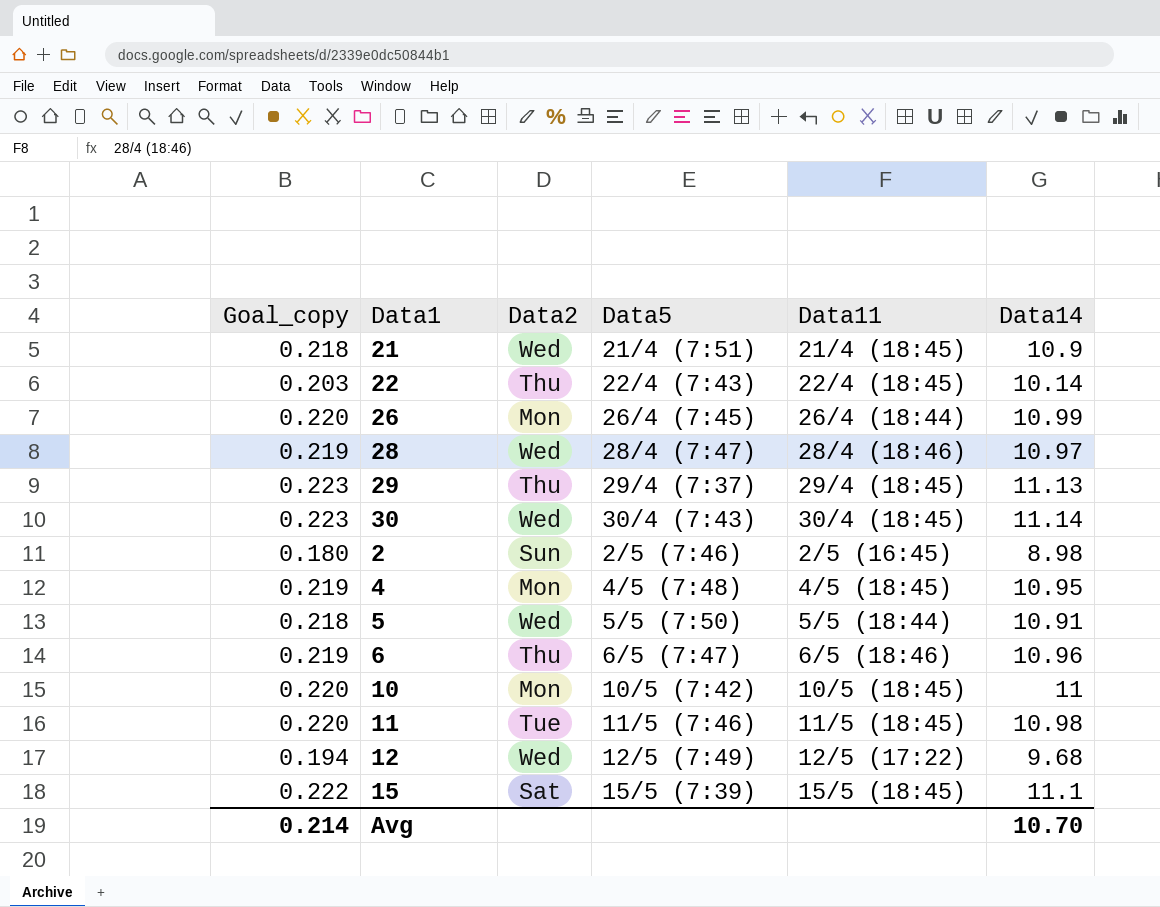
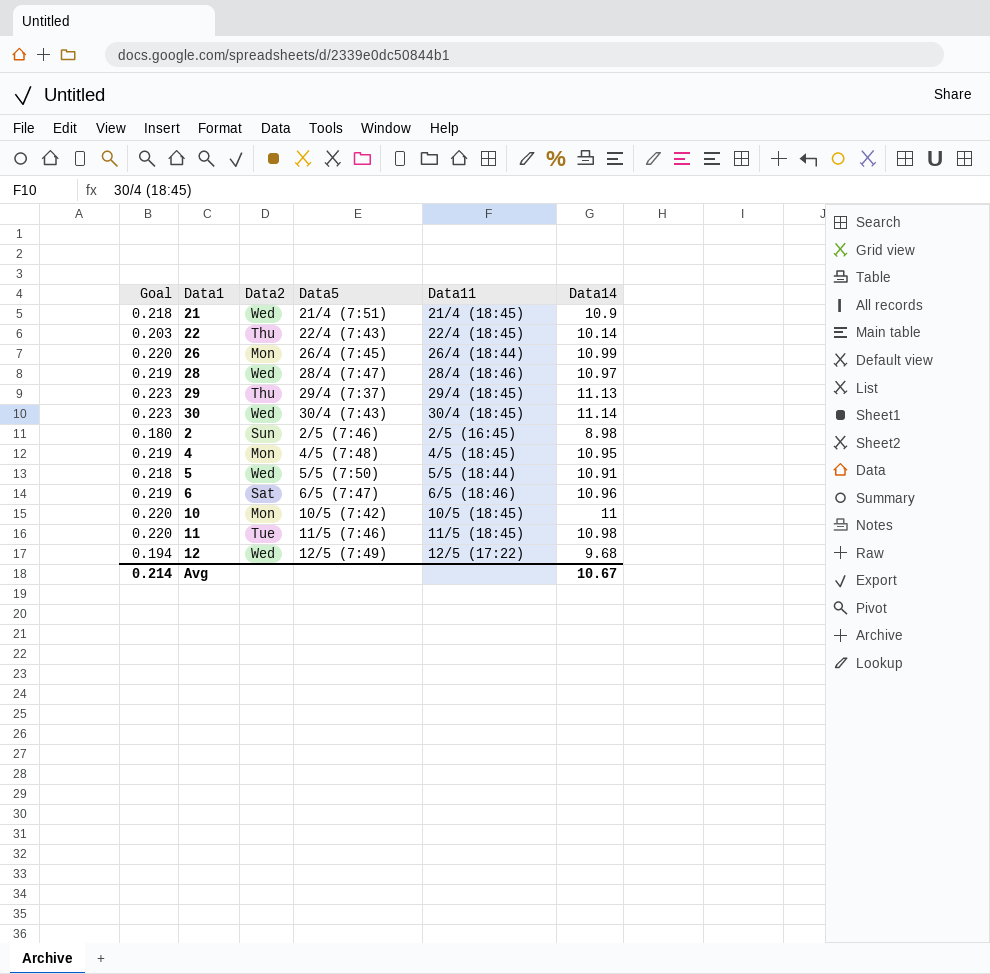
column name: Goal_copy -> Goal
row 15: 0.222 | Sat | 15/5 (7:39) | 15/5 (18:45) | 11.1 -> none
6 | Data2: Thu -> Sat
Avg | Data14: 10.70 -> 10.67

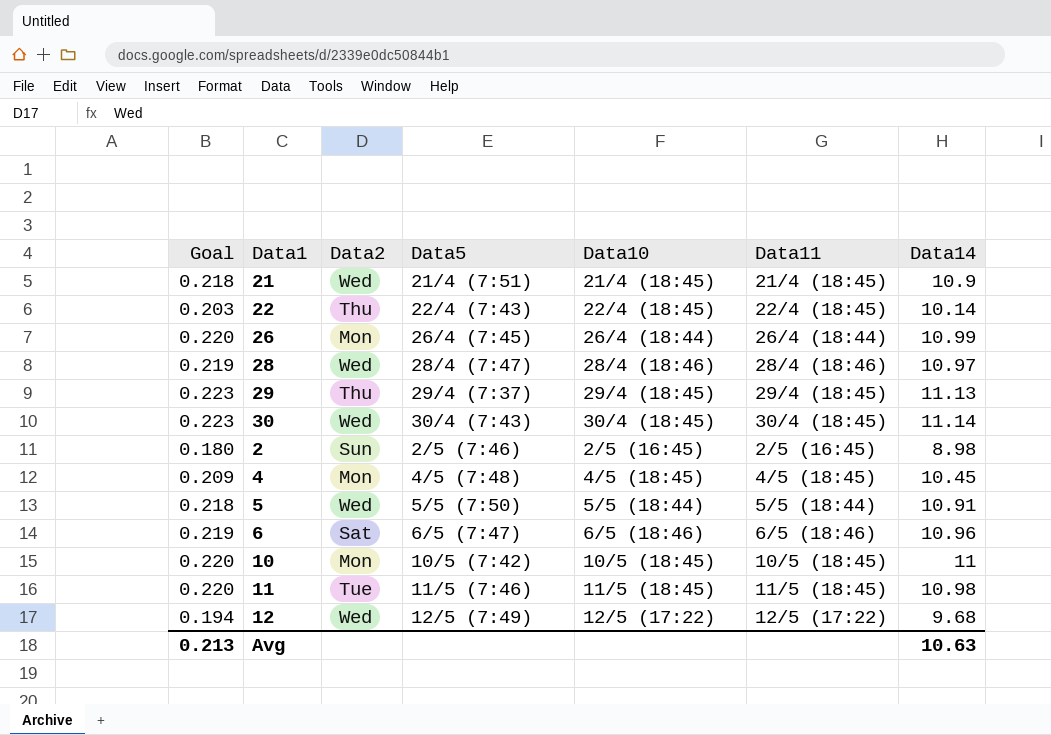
column Data10 | position: none -> 5
4 | Goal: 0.219 -> 0.209
4 | Data14: 10.95 -> 10.45
Avg | Goal: 0.214 -> 0.213
Avg | Data14: 10.67 -> 10.63

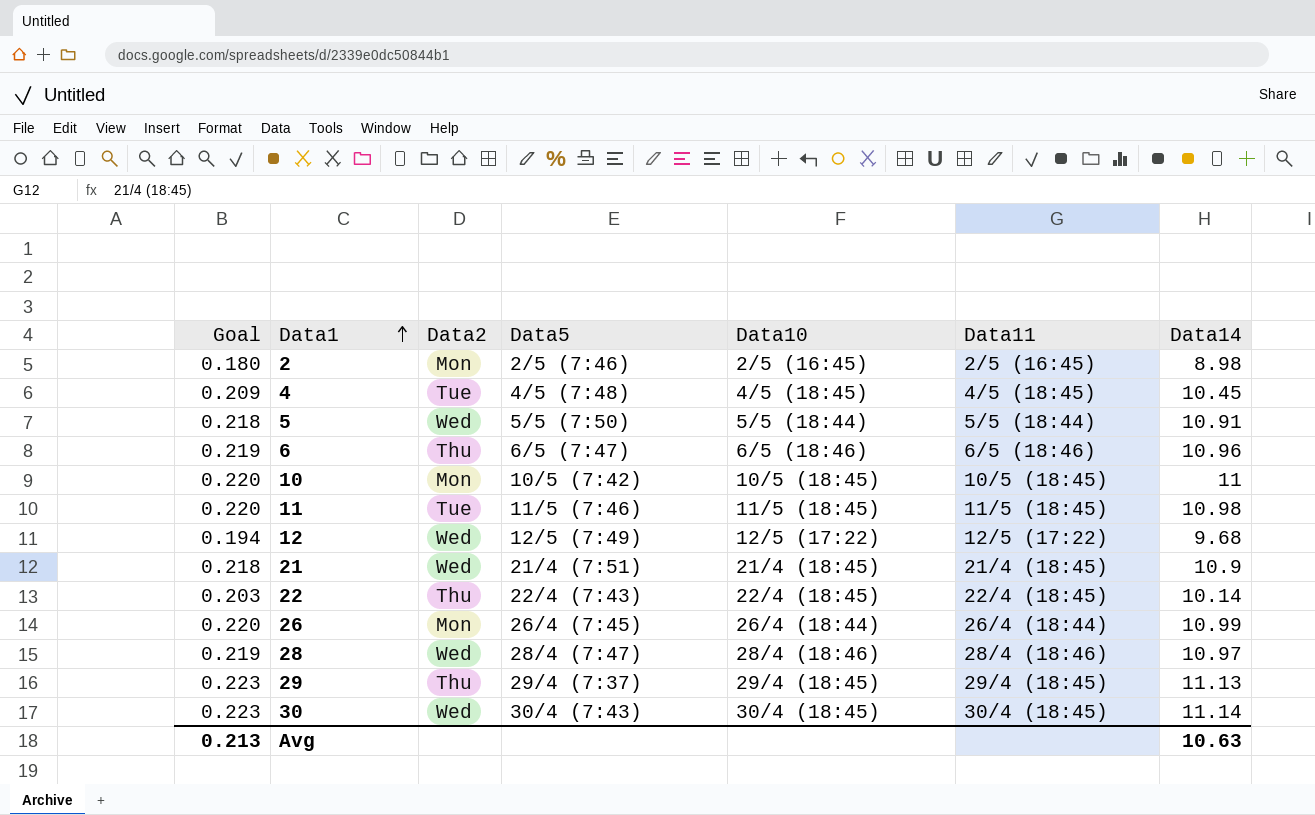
row order: none -> Data1 ascending
2 | Data2: Sun -> Mon
4 | Data2: Mon -> Tue
6 | Data2: Sat -> Thu

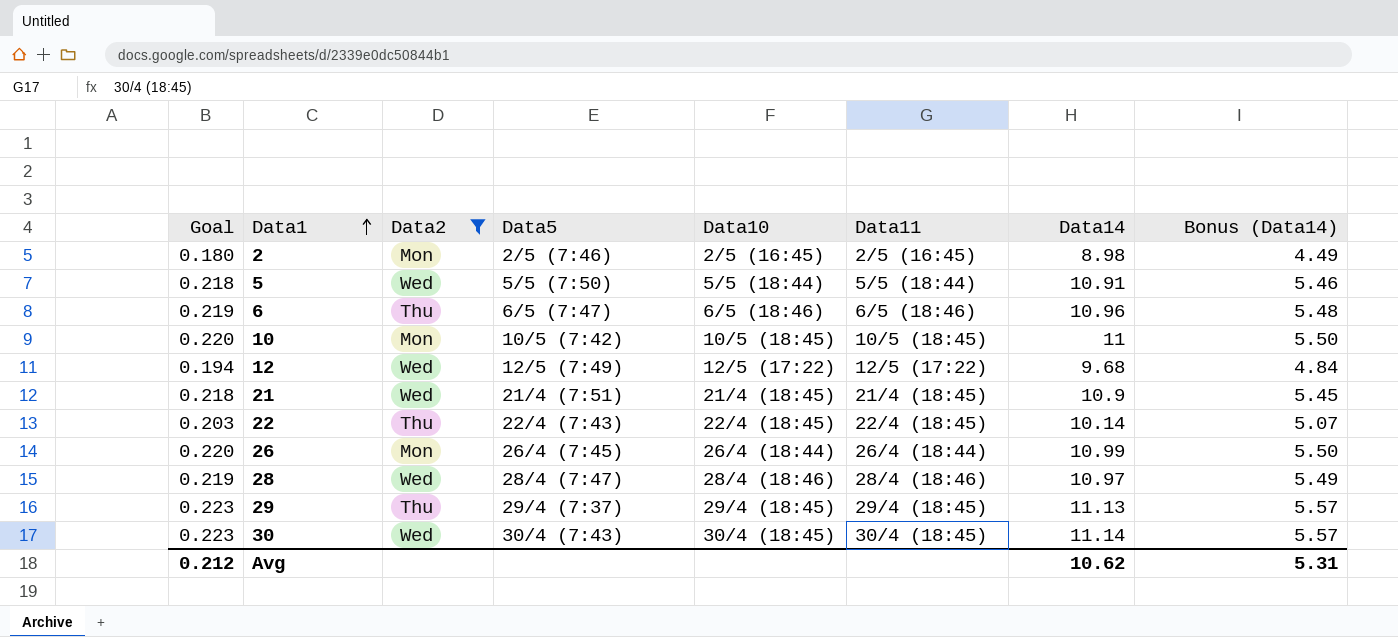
filter: none -> Data2 != Tue
column Bonus (Data14) | formula: none -> [Data14] * 0.5
Avg | Goal: 0.213 -> 0.212
Avg | Data14: 10.63 -> 10.62

